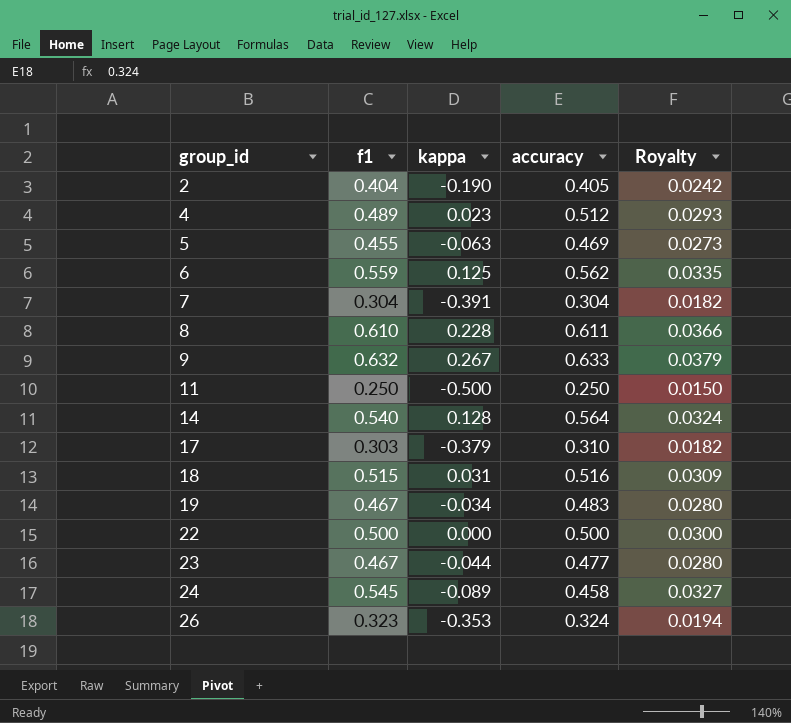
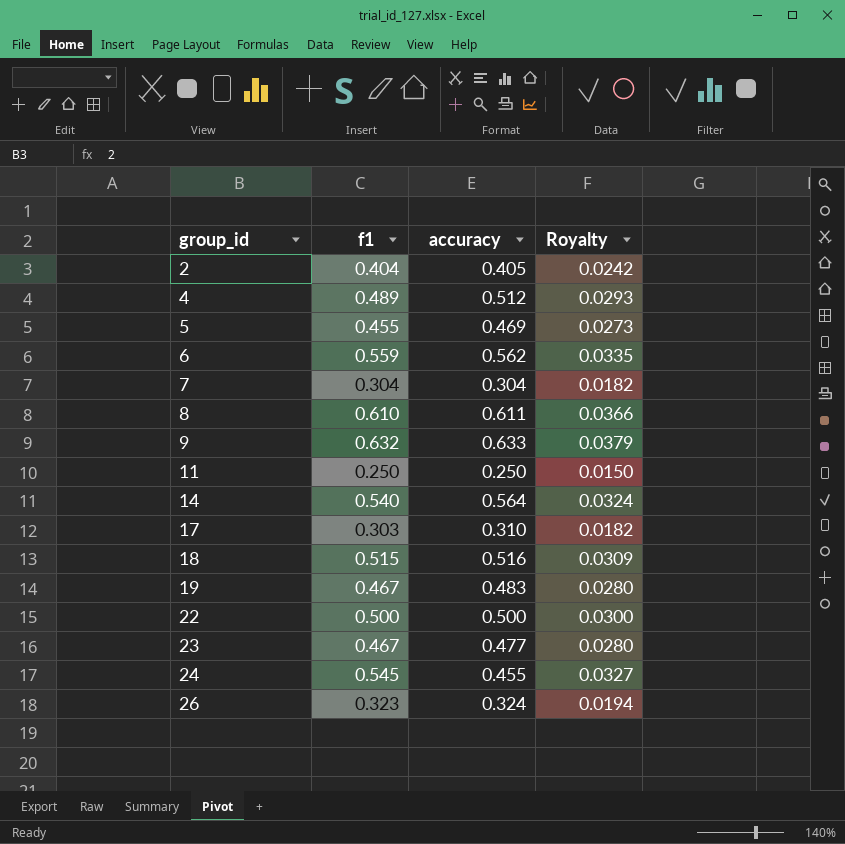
column kappa | position: 3 -> none
24 | accuracy: 0.458 -> 0.455

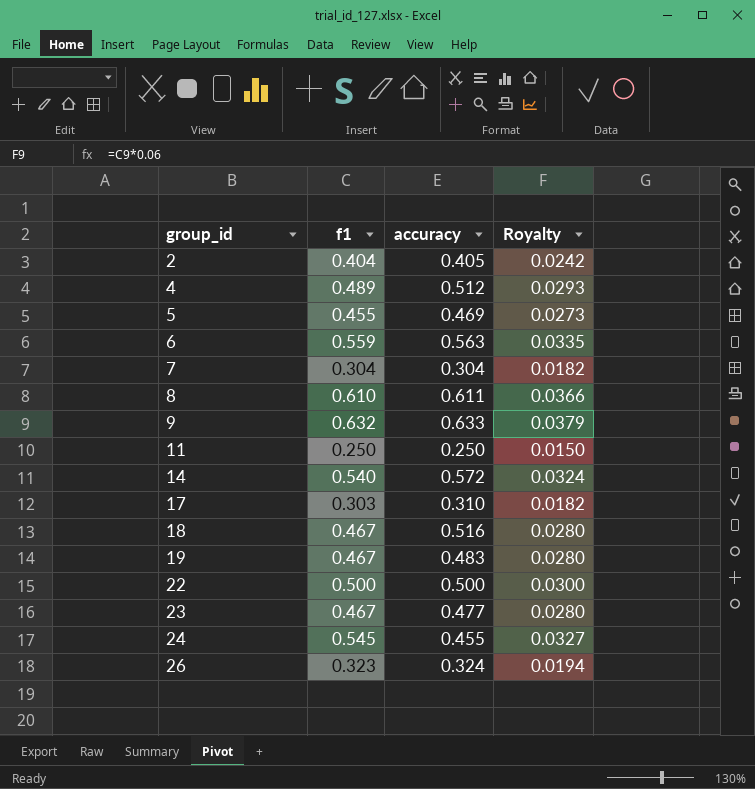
6 | accuracy: 0.562 -> 0.563
14 | accuracy: 0.564 -> 0.572
18 | f1: 0.515 -> 0.467
18 | Royalty: 0.0309 -> 0.0280

